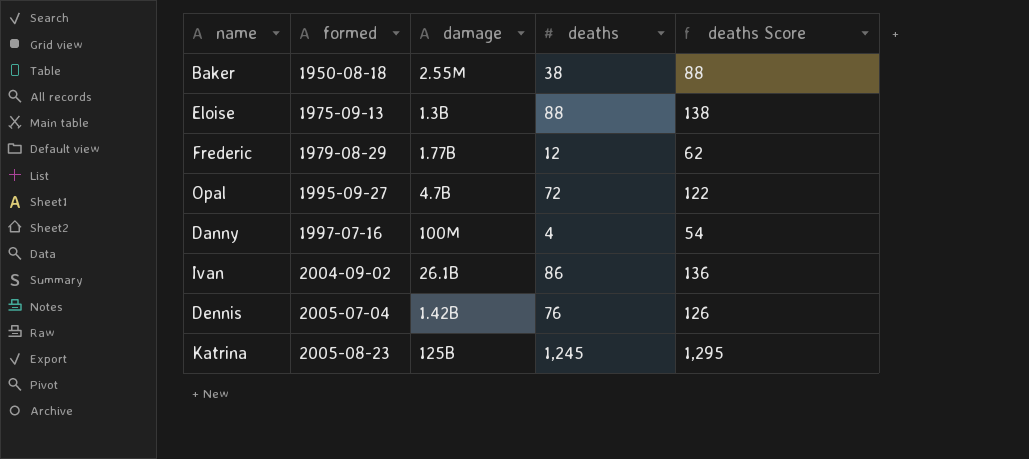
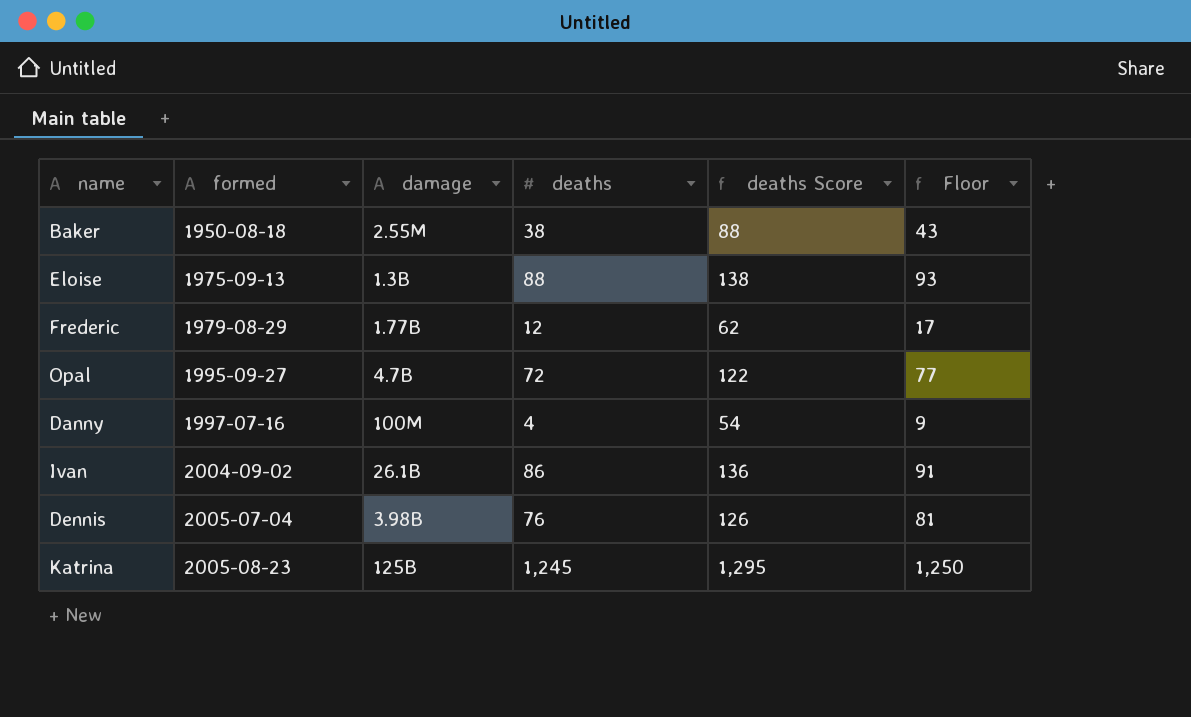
column Floor | formula: none -> [deaths] + 5
Dennis | damage: 1.42B -> 3.98B

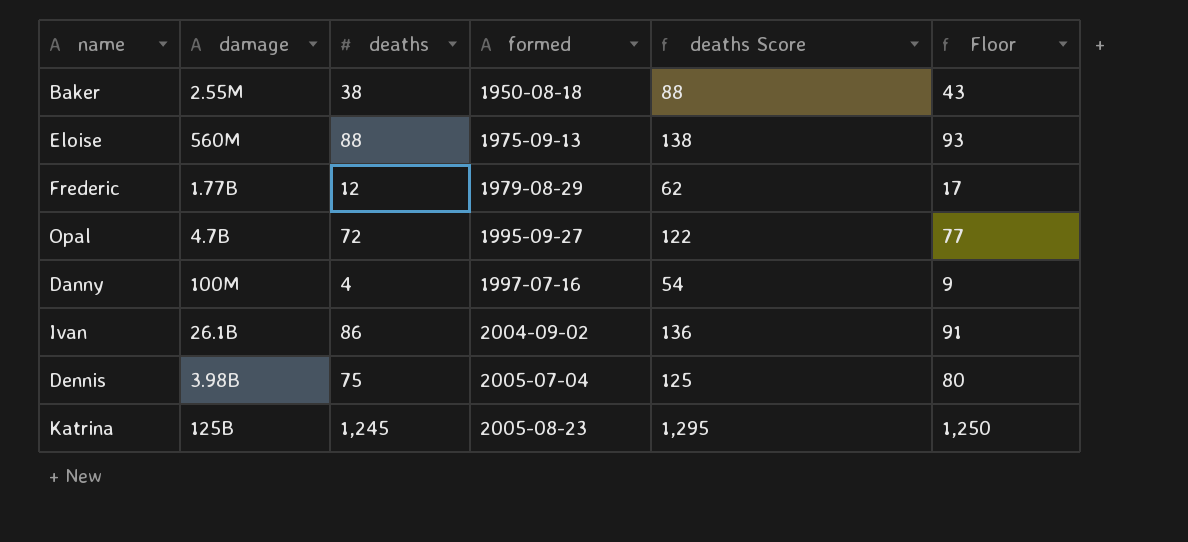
column formed | position: 2 -> 4
Eloise | damage: 1.3B -> 560M
Dennis | deaths: 76 -> 75
Dennis | deaths Score: 126 -> 125
Dennis | Floor: 81 -> 80

